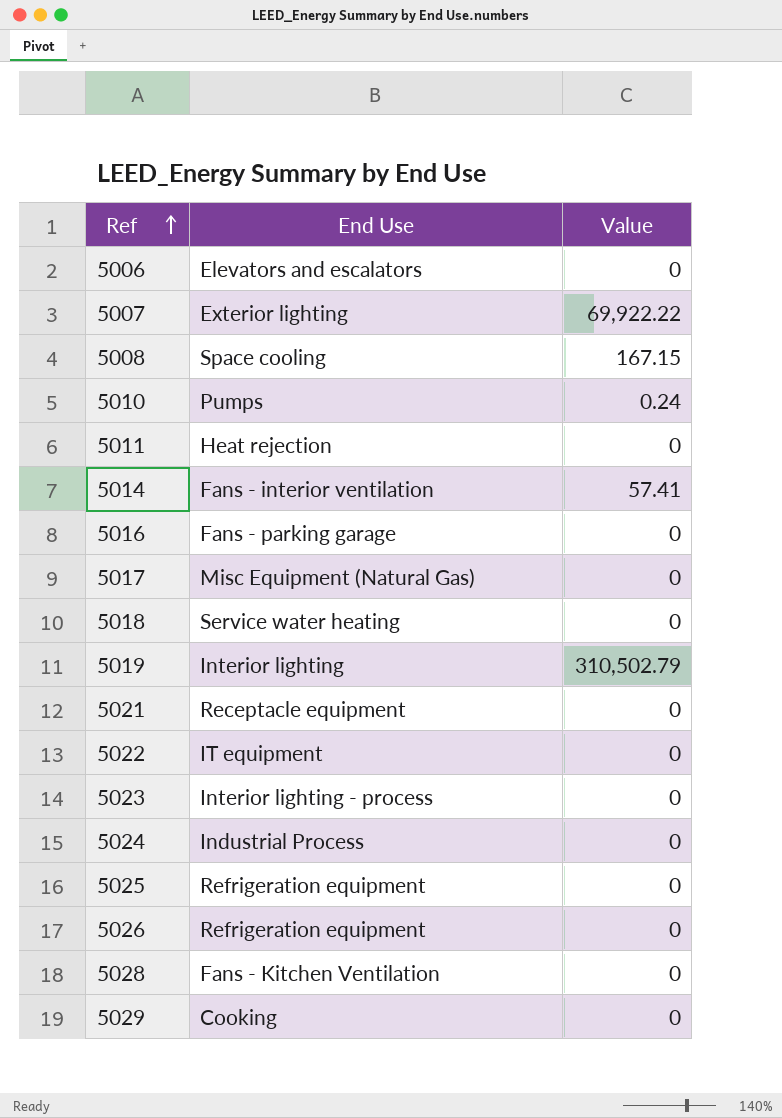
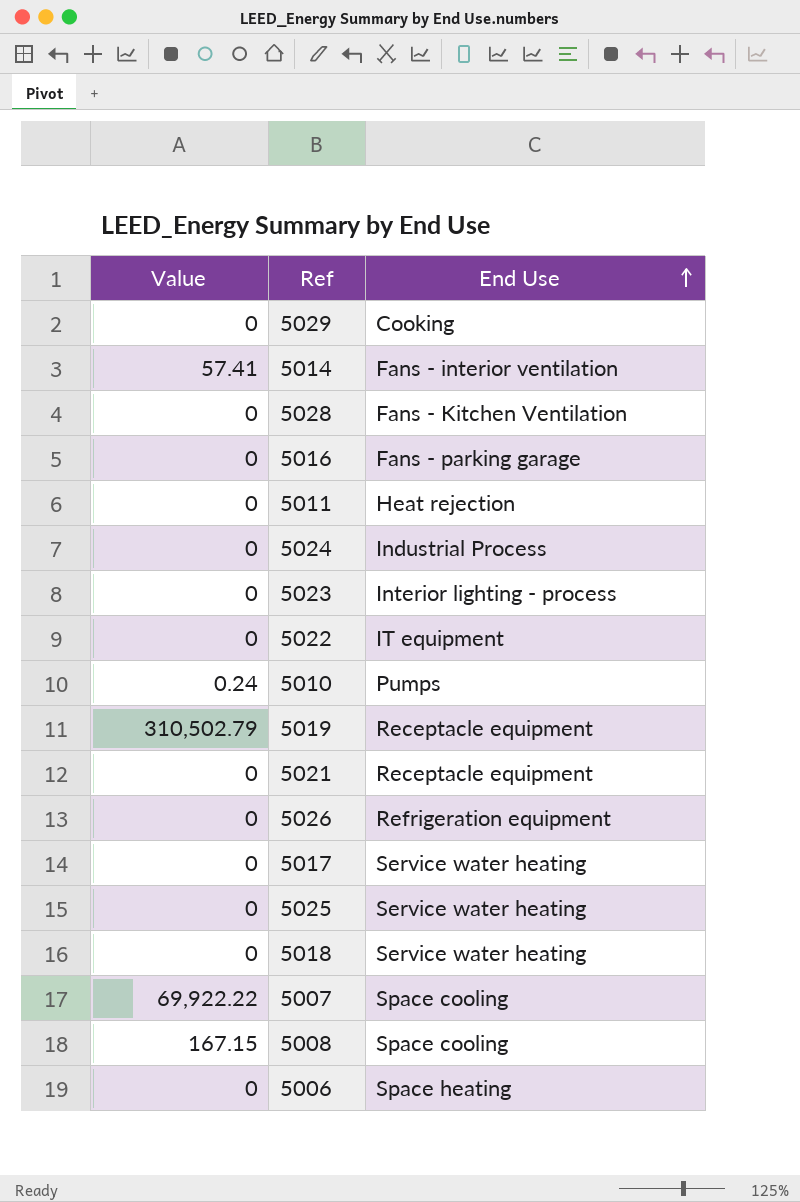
row order: Ref ascending -> End Use ascending
column Value | position: 3 -> 1
5019 | End Use: Interior lighting -> Receptacle equipment
5017 | End Use: Misc Equipment (Natural Gas) -> Service water heating
5025 | End Use: Refrigeration equipment -> Service water heating
5007 | End Use: Exterior lighting -> Space cooling
5006 | End Use: Elevators and escalators -> Space heating

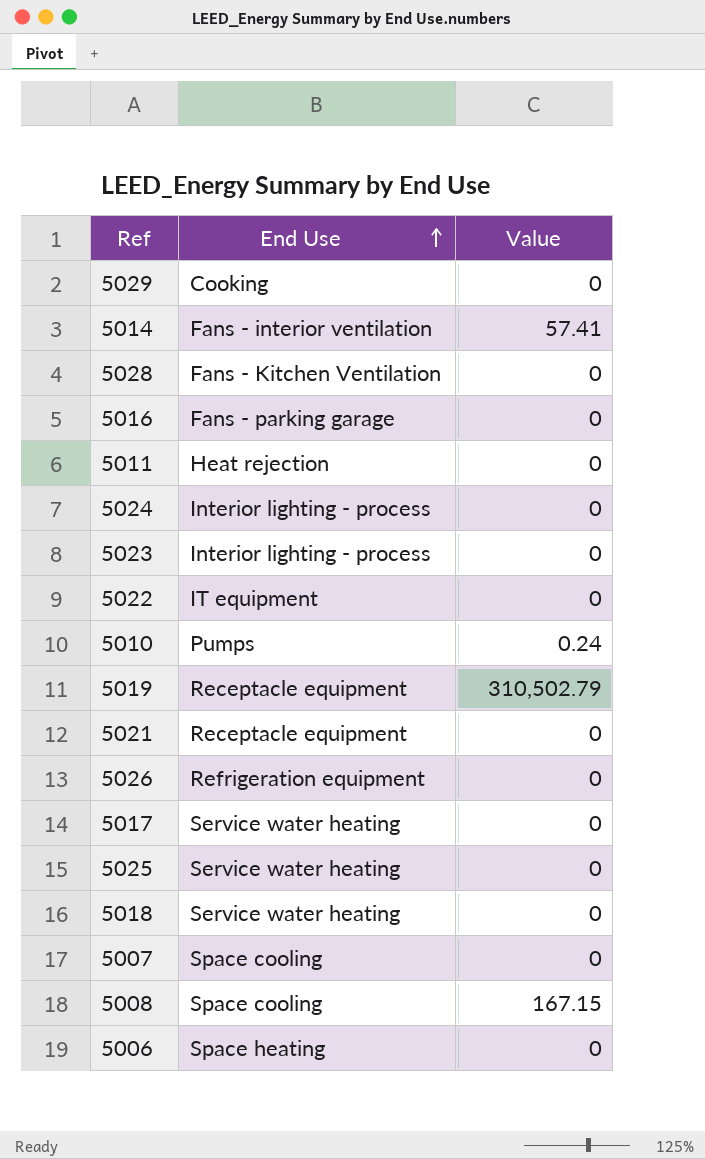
column Value | position: 1 -> 3
5024 | End Use: Industrial Process -> Interior lighting - process
5007 | Value: 69,922.22 -> 0

